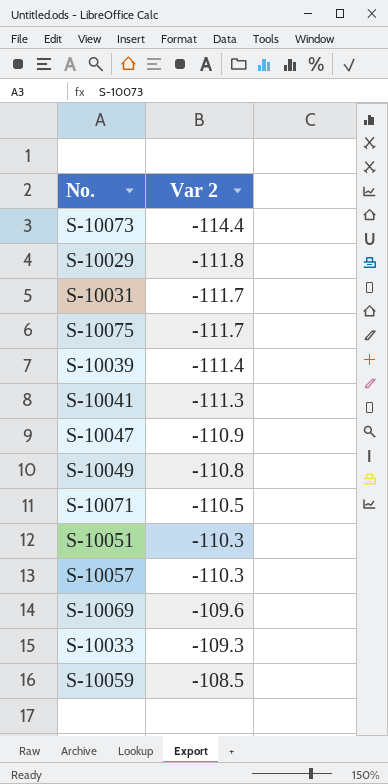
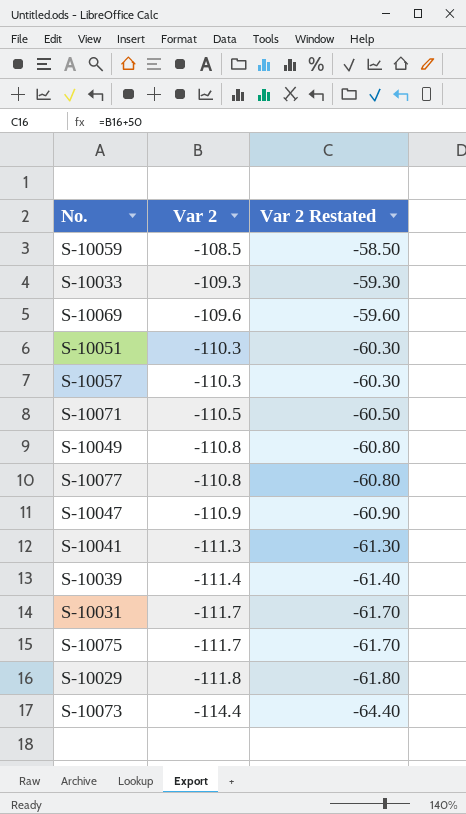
row order: Var 2 ascending -> Var 2 descending
column Var 2 Restated | formula: none -> [Var 2] + 50
row S-10077: none -> -110.8 | -60.80

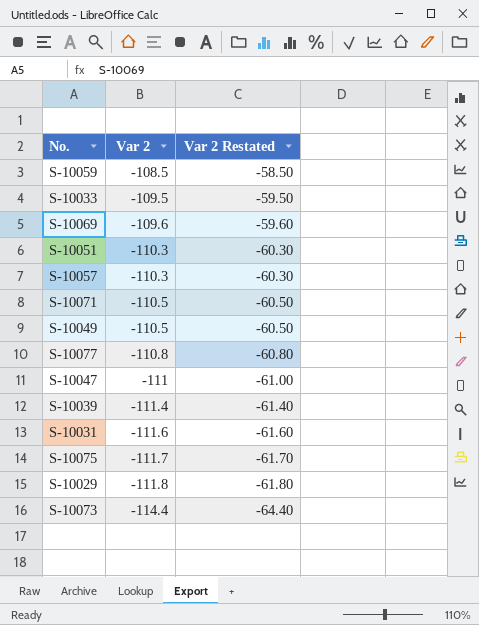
row S-10041: -111.3 | -61.30 -> none
S-10033 | Var 2: -109.3 -> -109.5
S-10033 | Var 2 Restated: -59.30 -> -59.50
S-10049 | Var 2: -110.8 -> -110.5
S-10049 | Var 2 Restated: -60.80 -> -60.50
S-10047 | Var 2: -110.9 -> -111
S-10047 | Var 2 Restated: -60.90 -> -61.00
S-10031 | Var 2: -111.7 -> -111.6
S-10031 | Var 2 Restated: -61.70 -> -61.60

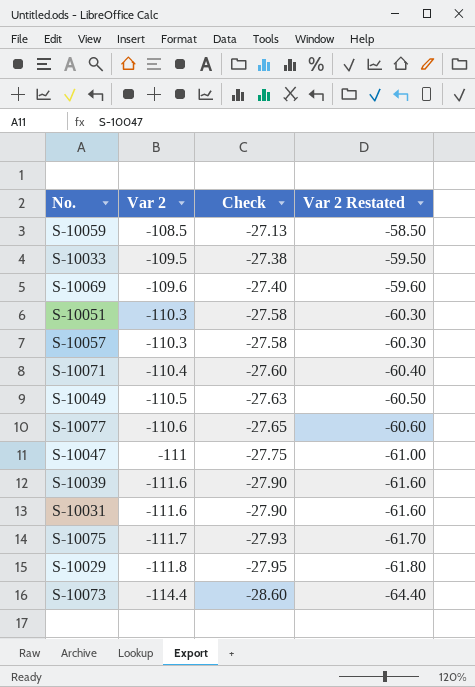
column Check | formula: none -> [Var 2] * 0.25
S-10071 | Var 2: -110.5 -> -110.4
S-10071 | Var 2 Restated: -60.50 -> -60.40
S-10077 | Var 2: -110.8 -> -110.6
S-10077 | Var 2 Restated: -60.80 -> -60.60
S-10039 | Var 2: -111.4 -> -111.6
S-10039 | Var 2 Restated: -61.40 -> -61.60

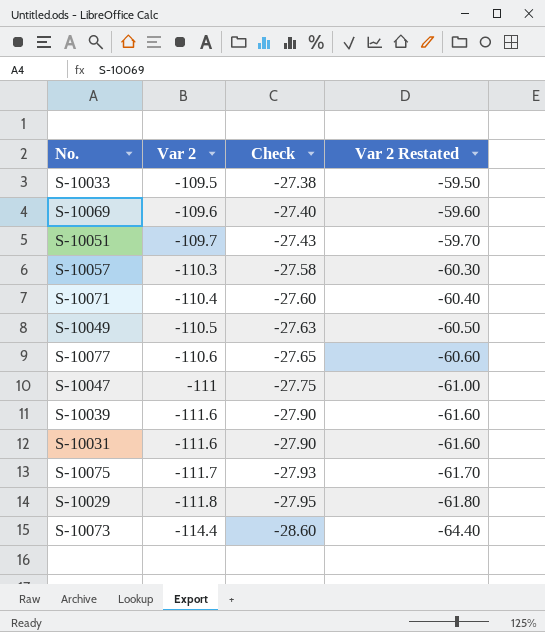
row S-10059: -108.5 | -27.13 | -58.50 -> none
S-10051 | Var 2: -110.3 -> -109.7
S-10051 | Check: -27.58 -> -27.43
S-10051 | Var 2 Restated: -60.30 -> -59.70

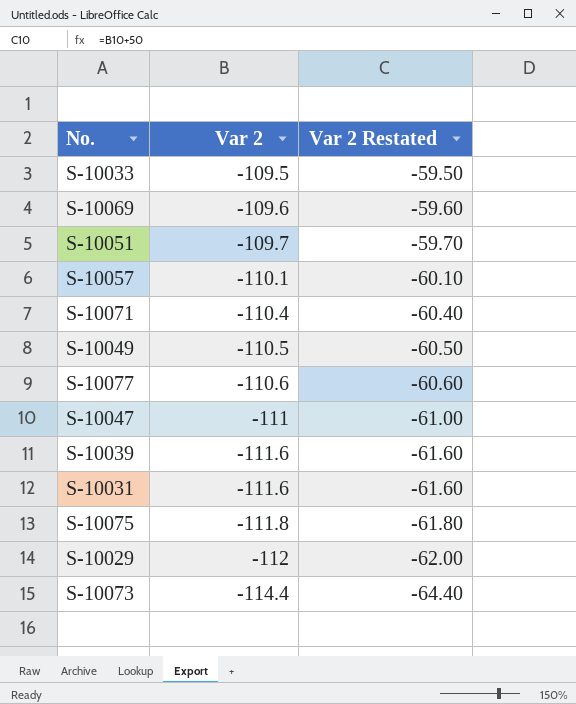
column Check | formula: [Var 2] * 0.25 -> none
S-10057 | Var 2: -110.3 -> -110.1
S-10057 | Var 2 Restated: -60.30 -> -60.10
S-10075 | Var 2: -111.7 -> -111.8
S-10075 | Var 2 Restated: -61.70 -> -61.80
S-10029 | Var 2: -111.8 -> -112
S-10029 | Var 2 Restated: -61.80 -> -62.00

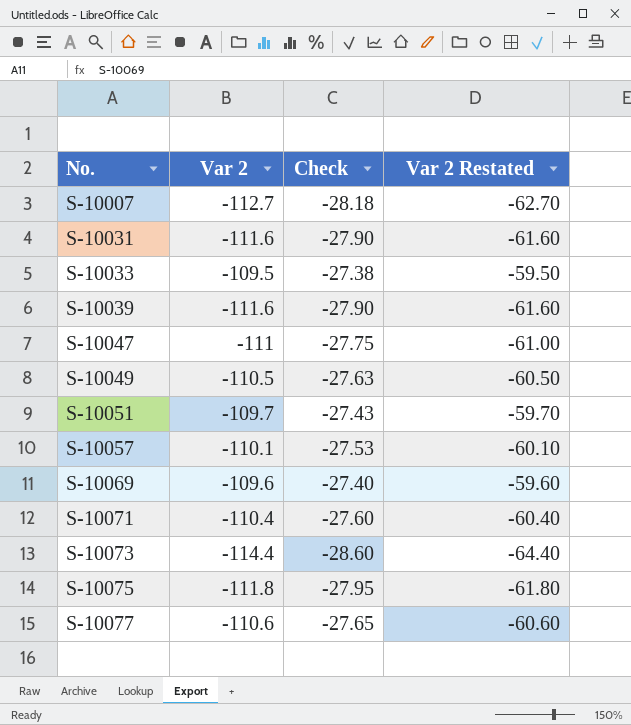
row order: Var 2 descending -> No. ascending
column Check | formula: none -> [Var 2] * 0.25
row S-10029: -112 | -62.00 -> none
row S-10007: none -> -112.7 | -28.18 | -62.70

